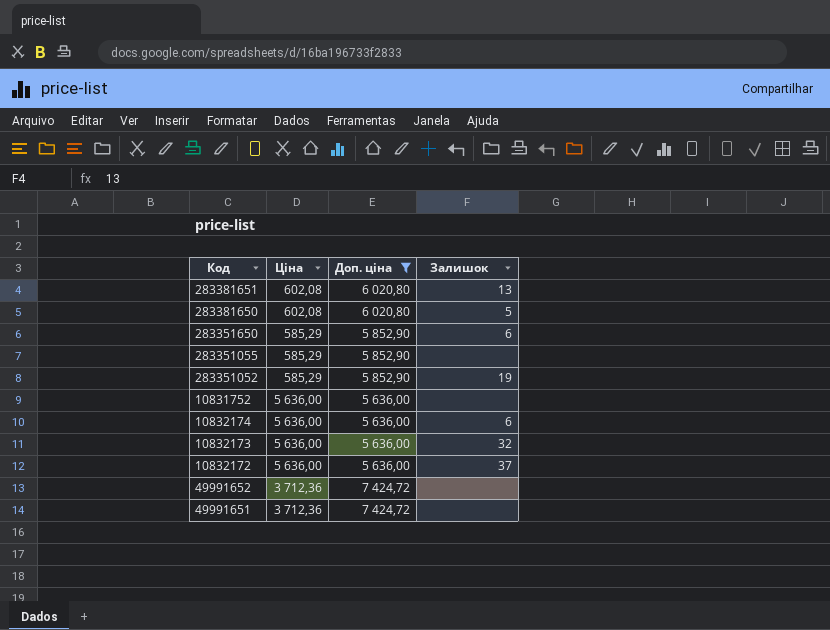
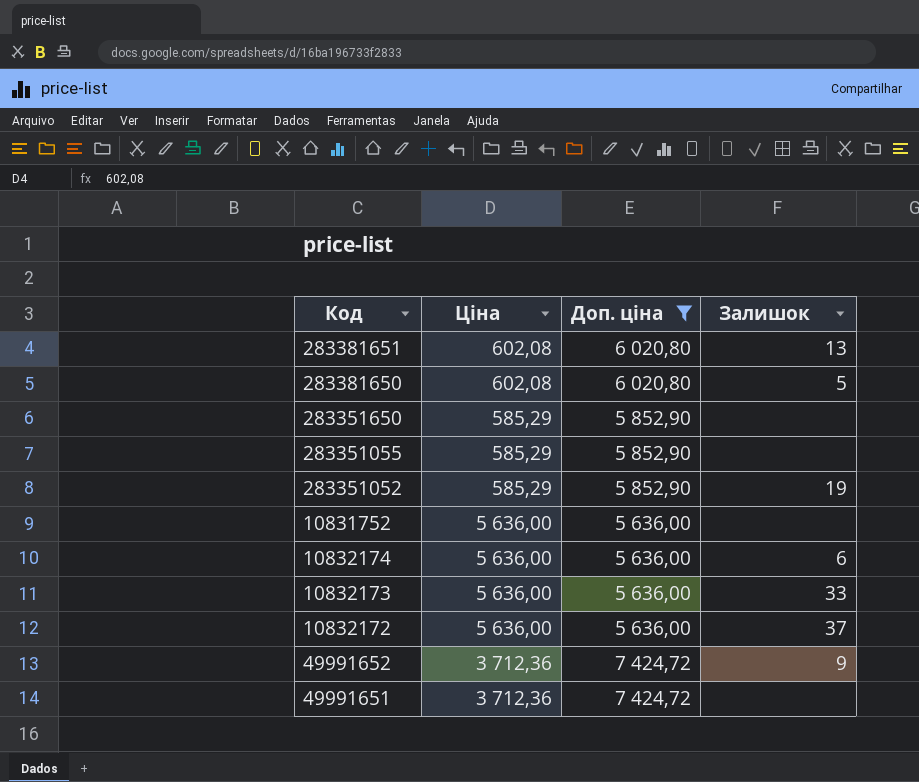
283351650 | Залишок: 6 -> none
10832173 | Залишок: 32 -> 33
49991652 | Залишок: none -> 9

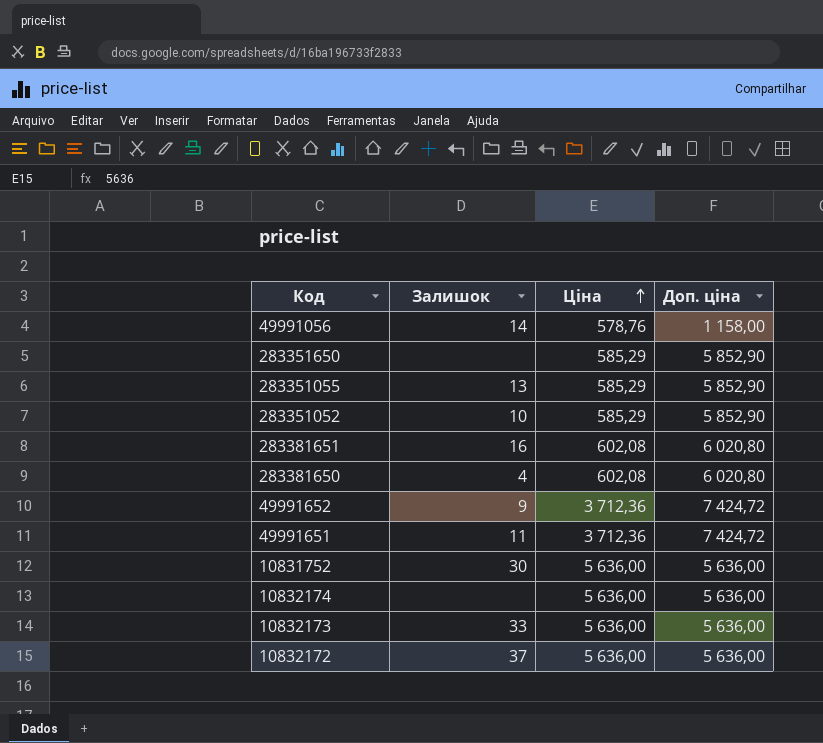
filter: Доп. ціна != 1 158,00 -> none
row order: none -> Ціна ascending
column Залишок | position: 4 -> 2
283351055 | Залишок: none -> 13
283351052 | Залишок: 19 -> 10
283381651 | Залишок: 13 -> 16
283381650 | Залишок: 5 -> 4
49991651 | Залишок: none -> 11
10831752 | Залишок: none -> 30
10832174 | Залишок: 6 -> none

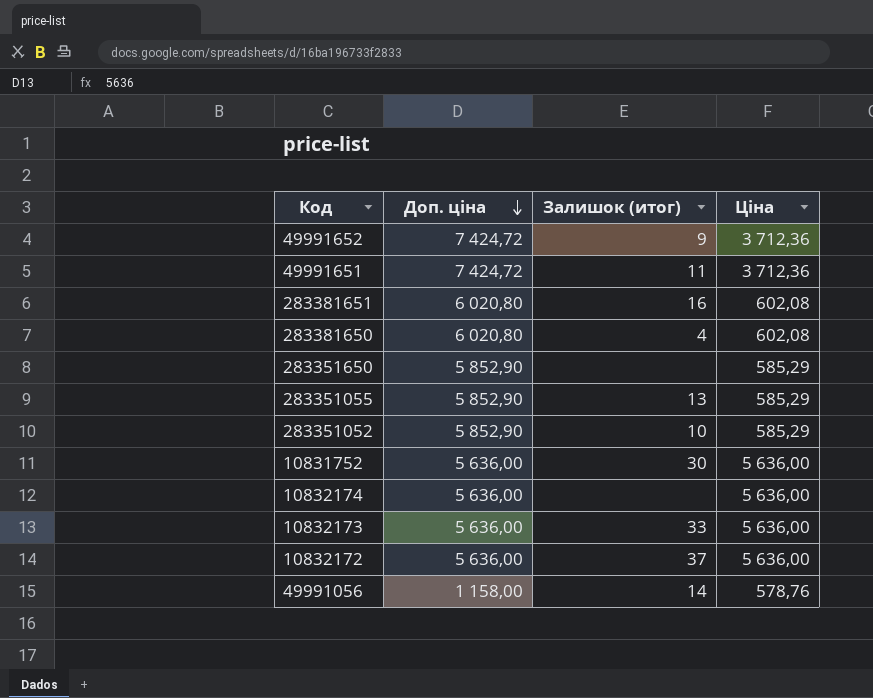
row order: Ціна ascending -> Доп. ціна descending
column Доп. ціна | position: 4 -> 2
column name: Залишок -> Залишок (итог)

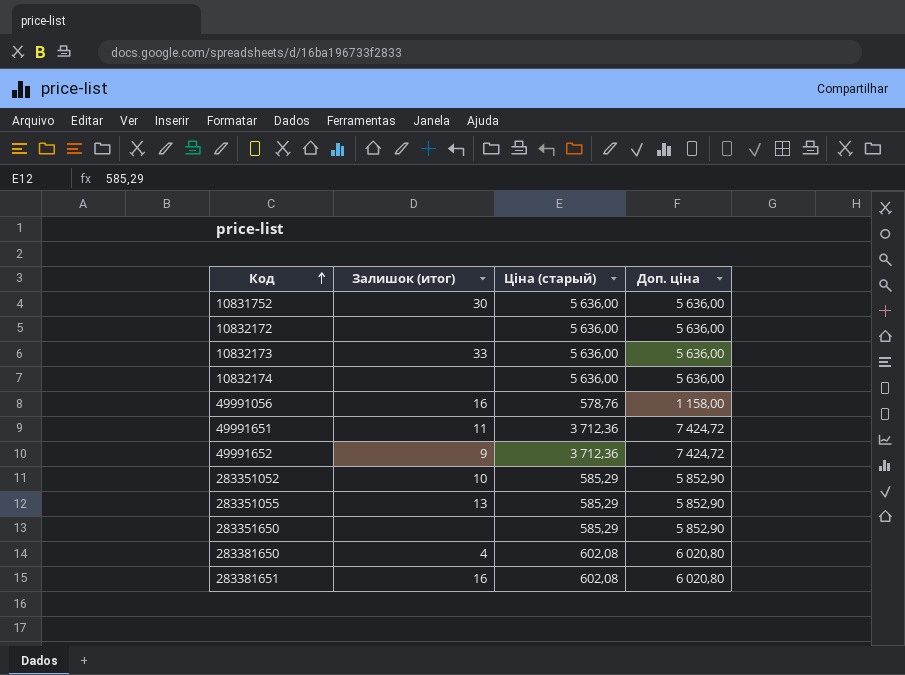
row order: Доп. ціна descending -> Код ascending
column name: Ціна -> Ціна (старый)
column Доп. ціна | position: 2 -> 4
10832172 | Залишок (итог): 37 -> none
49991056 | Залишок (итог): 14 -> 16

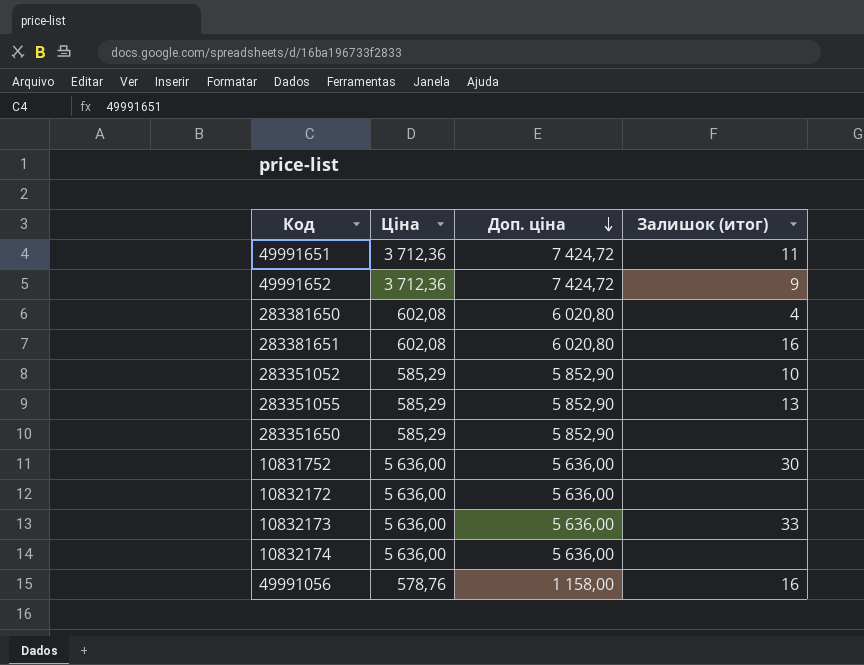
row order: Код ascending -> Доп. ціна descending
column name: Ціна (старый) -> Ціна
column Залишок (итог) | position: 2 -> 4

